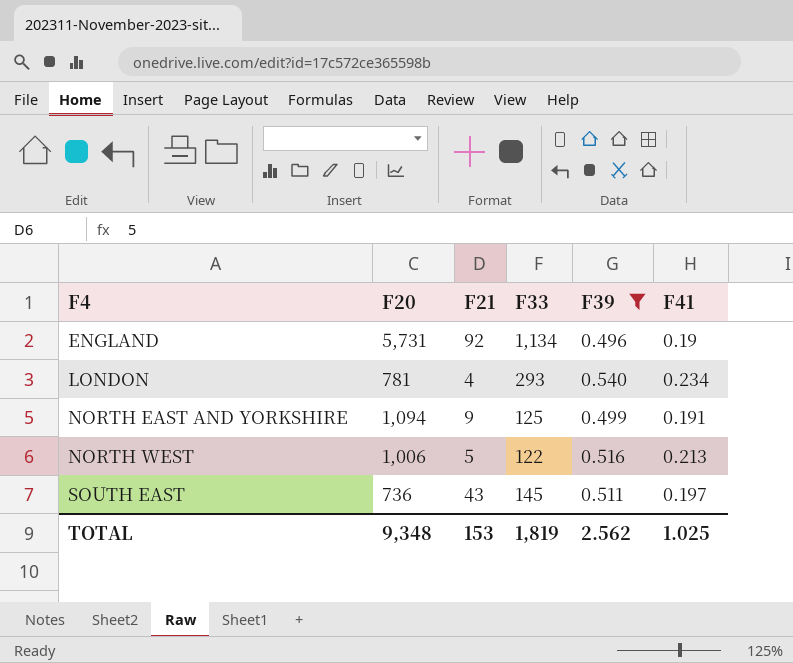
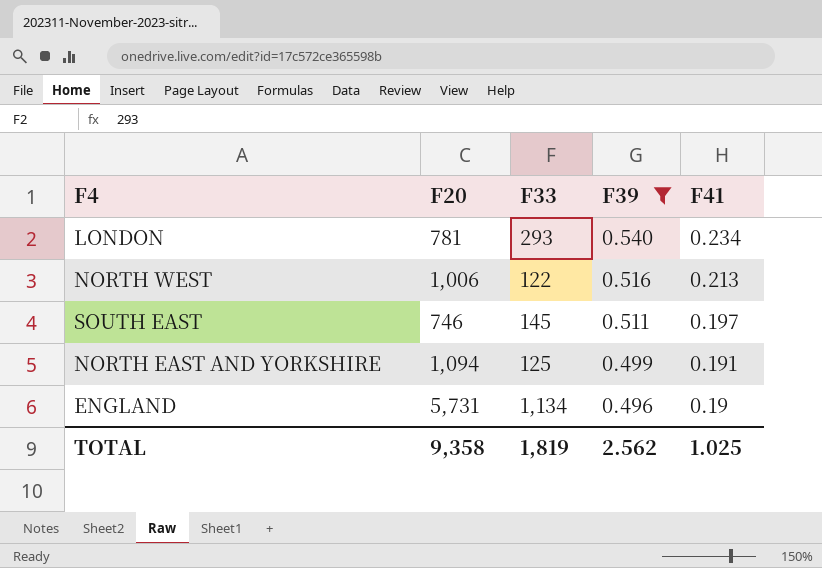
row order: F4 ascending -> F39 descending
column F21 | position: 3 -> none
SOUTH EAST | F20: 736 -> 746
TOTAL | F20: 9,348 -> 9,358

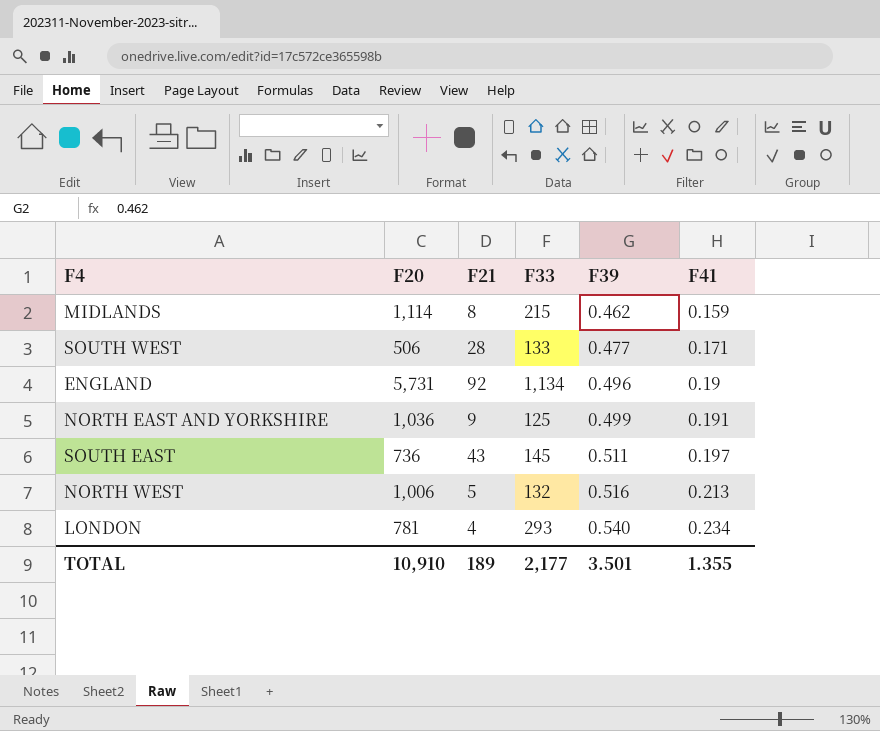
filter: F39 >= 0.496 -> none
row order: F39 descending -> F39 ascending
column F21 | position: none -> 3
NORTH EAST AND YORKSHIRE | F20: 1,094 -> 1,036
SOUTH EAST | F20: 746 -> 736
NORTH WEST | F33: 122 -> 132
TOTAL | F20: 9,358 -> 10,910
TOTAL | F33: 1,819 -> 2,177
TOTAL | F39: 2.562 -> 3.501
TOTAL | F41: 1.025 -> 1.355

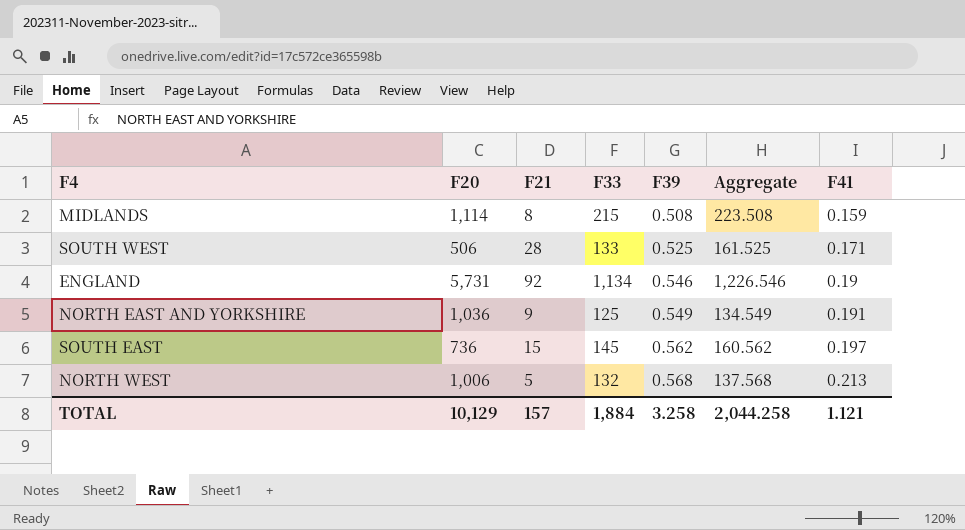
column Aggregate | formula: none -> [F21] + [F33] + [F39]
row LONDON: 781 | 4 | 293 | 0.540 | 0.234 -> none
MIDLANDS | F39: 0.462 -> 0.508
SOUTH WEST | F39: 0.477 -> 0.525
ENGLAND | F39: 0.496 -> 0.546
NORTH EAST AND YORKSHIRE | F39: 0.499 -> 0.549
SOUTH EAST | F21: 43 -> 15
SOUTH EAST | F39: 0.511 -> 0.562
NORTH WEST | F39: 0.516 -> 0.568
TOTAL | F20: 10,910 -> 10,129
TOTAL | F21: 189 -> 157
TOTAL | F33: 2,177 -> 1,884
TOTAL | F39: 3.501 -> 3.258
TOTAL | F41: 1.355 -> 1.121

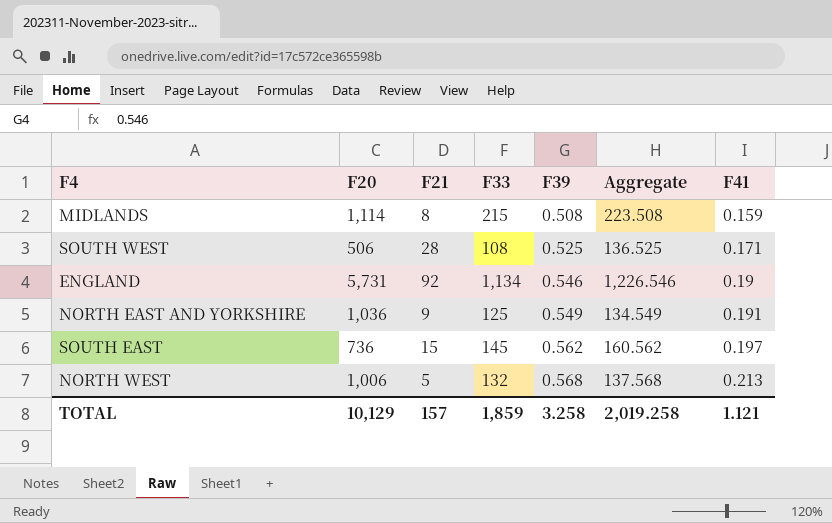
SOUTH WEST | F33: 133 -> 108
SOUTH WEST | Aggregate: 161.525 -> 136.525
TOTAL | F33: 1,884 -> 1,859
TOTAL | Aggregate: 2,044.258 -> 2,019.258

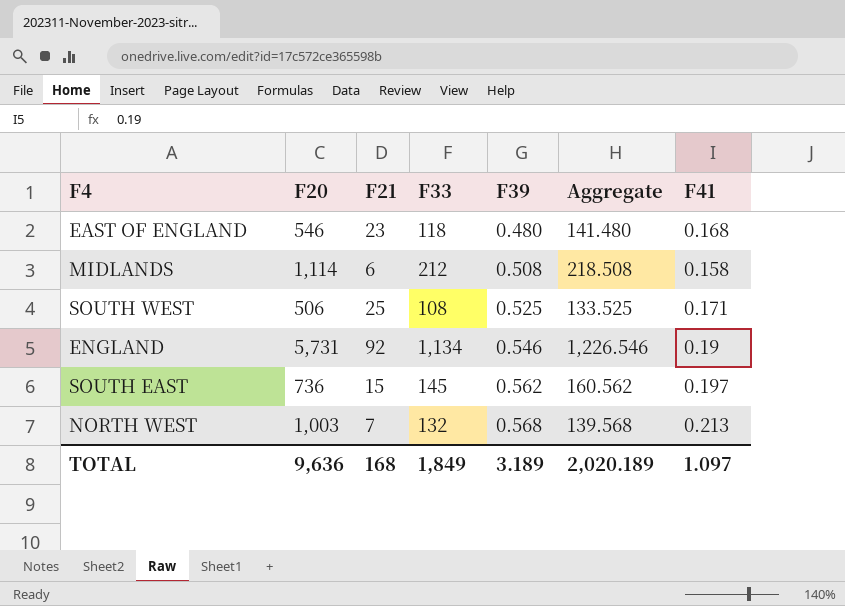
row NORTH EAST AND YORKSHIRE: 1,036 | 9 | 125 | 0.549 | 134.549 | 0.191 -> none
row EAST OF ENGLAND: none -> 546 | 23 | 118 | 0.480 | 141.480 | 0.168
MIDLANDS | F21: 8 -> 6
MIDLANDS | F33: 215 -> 212
MIDLANDS | Aggregate: 223.508 -> 218.508
MIDLANDS | F41: 0.159 -> 0.158
SOUTH WEST | F21: 28 -> 25
SOUTH WEST | Aggregate: 136.525 -> 133.525
NORTH WEST | F20: 1,006 -> 1,003
NORTH WEST | F21: 5 -> 7
NORTH WEST | Aggregate: 137.568 -> 139.568
TOTAL | F20: 10,129 -> 9,636
TOTAL | F21: 157 -> 168
TOTAL | F33: 1,859 -> 1,849
TOTAL | F39: 3.258 -> 3.189
TOTAL | Aggregate: 2,019.258 -> 2,020.189
TOTAL | F41: 1.121 -> 1.097

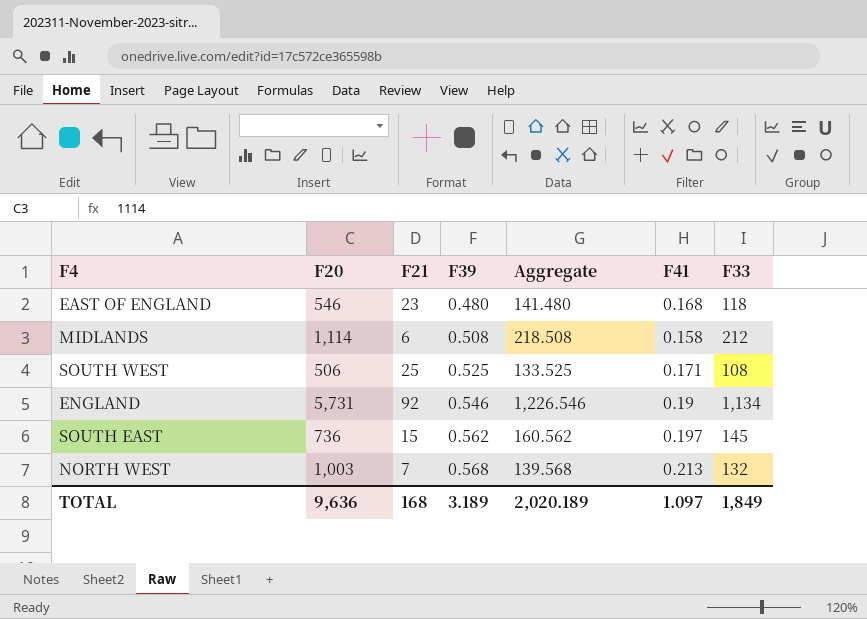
column F33 | position: 4 -> 7

